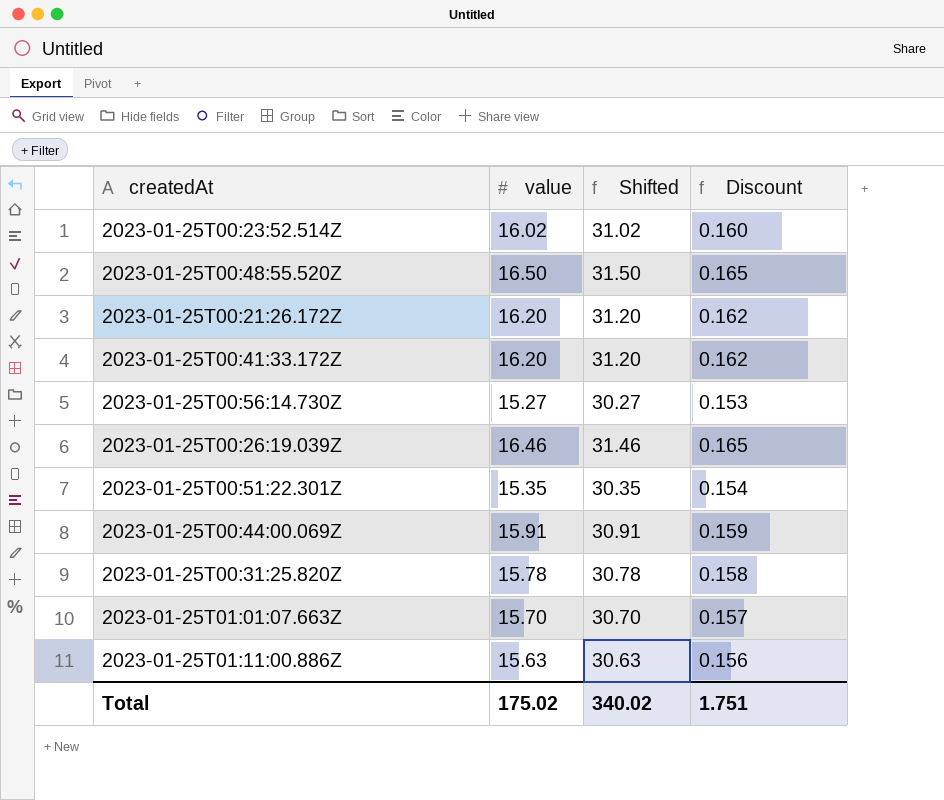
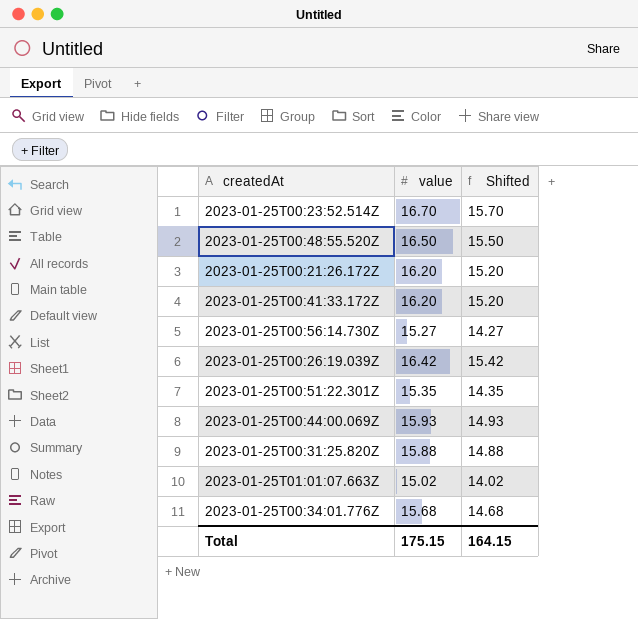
column Discount | formula: [value] * 0.01 -> none
column Shifted | formula: [value] + 15 -> [value] - 1
row 2023-01-25T01:11:00.886Z: 15.63 | 30.63 | 0.156 -> none
2023-01-25T00:23:52.514Z | value: 16.02 -> 16.70
2023-01-25T00:26:19.039Z | value: 16.46 -> 16.42
2023-01-25T00:44:00.069Z | value: 15.91 -> 15.93
2023-01-25T00:31:25.820Z | value: 15.78 -> 15.88
2023-01-25T01:01:07.663Z | value: 15.70 -> 15.02
row 2023-01-25T00:34:01.776Z: none -> 15.68 | 14.68
Total | value: 175.02 -> 175.15
Total | Shifted: 340.02 -> 164.15

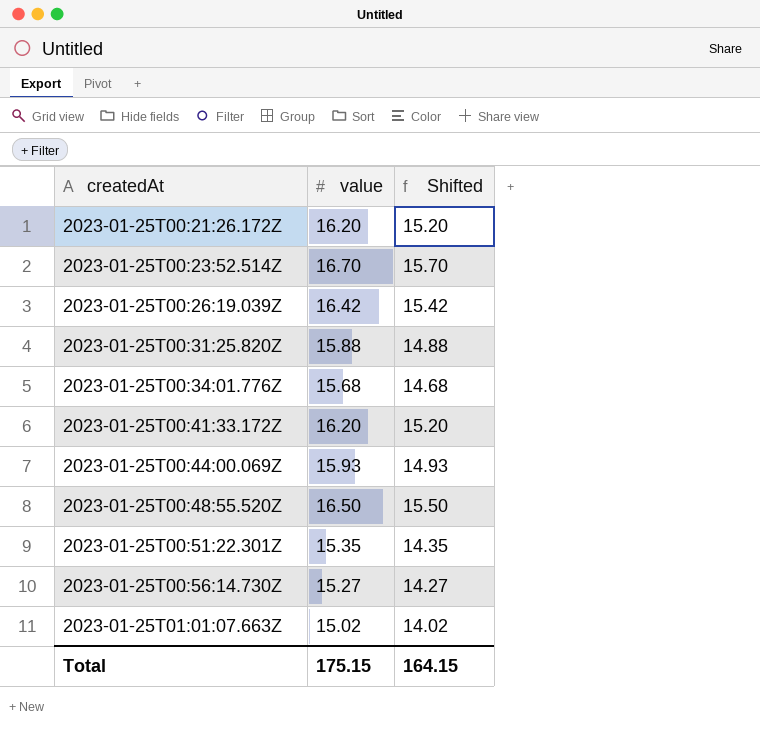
row order: none -> createdAt ascending

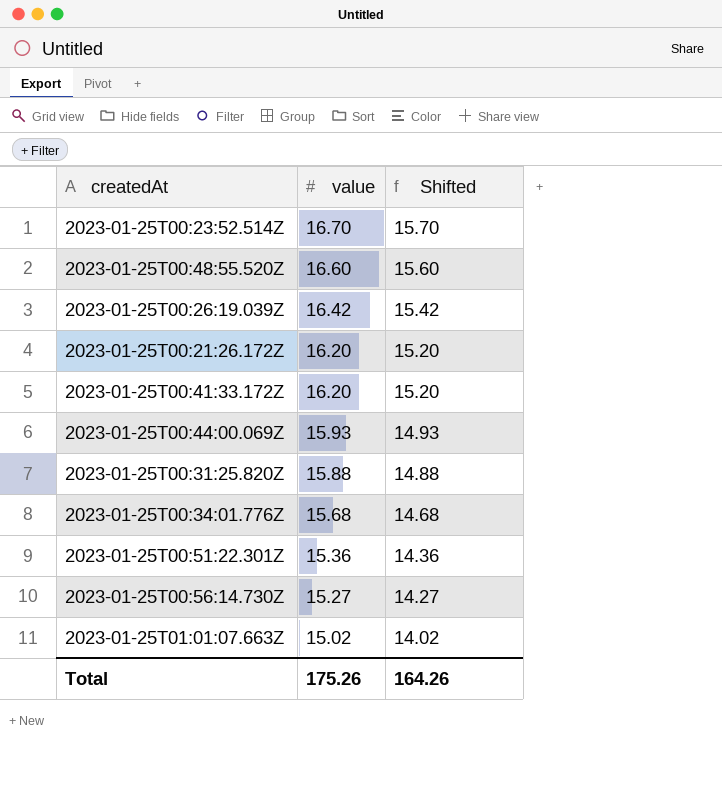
row order: createdAt ascending -> value descending
2023-01-25T00:48:55.520Z | value: 16.50 -> 16.60
2023-01-25T00:48:55.520Z | Shifted: 15.50 -> 15.60
2023-01-25T00:51:22.301Z | value: 15.35 -> 15.36
2023-01-25T00:51:22.301Z | Shifted: 14.35 -> 14.36
Total | value: 175.15 -> 175.26
Total | Shifted: 164.15 -> 164.26

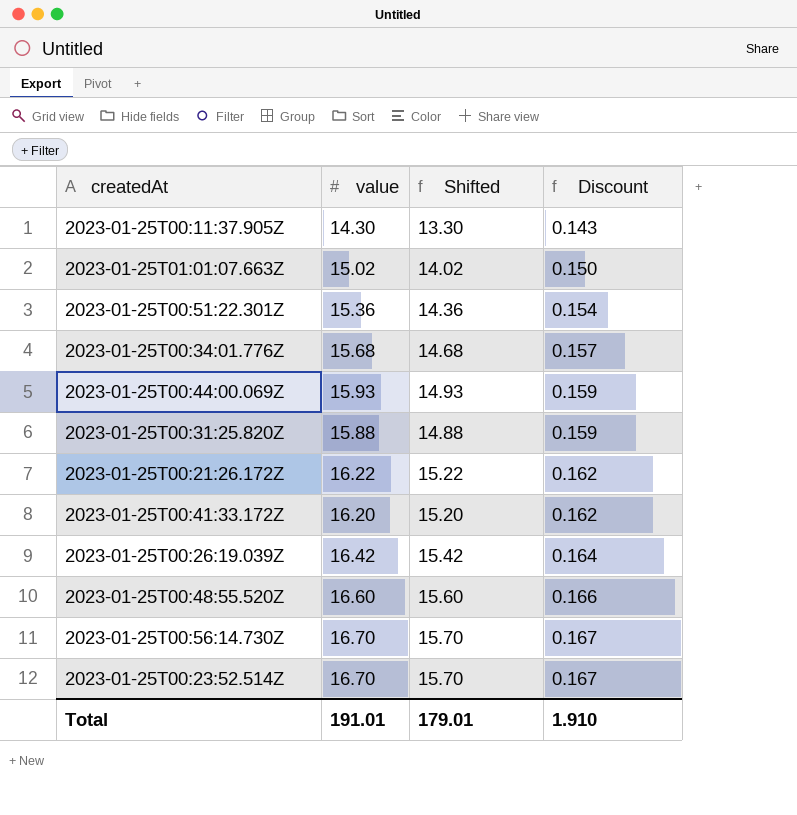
row order: value descending -> Discount ascending
column Discount | formula: none -> [value] * 0.01
row 2023-01-25T00:11:37.905Z: none -> 14.30 | 13.30 | 0.143
2023-01-25T00:21:26.172Z | value: 16.20 -> 16.22
2023-01-25T00:21:26.172Z | Shifted: 15.20 -> 15.22
2023-01-25T00:56:14.730Z | value: 15.27 -> 16.70
2023-01-25T00:56:14.730Z | Shifted: 14.27 -> 15.70
Total | value: 175.26 -> 191.01
Total | Shifted: 164.26 -> 179.01

